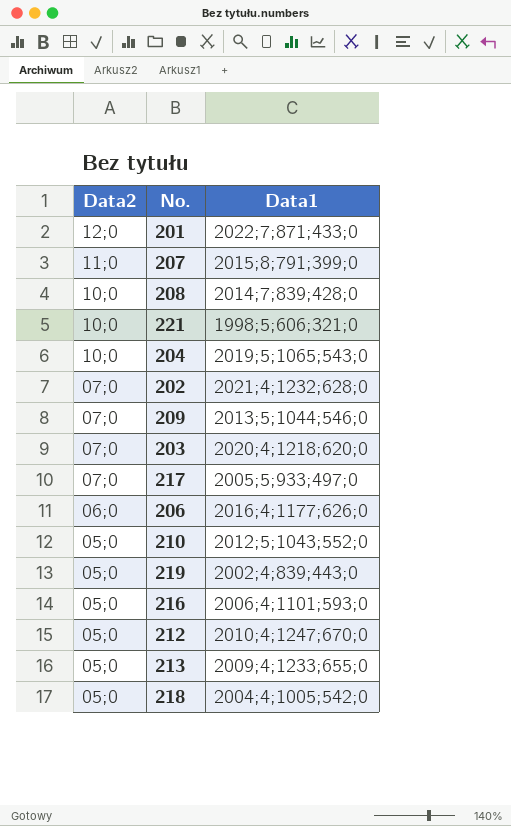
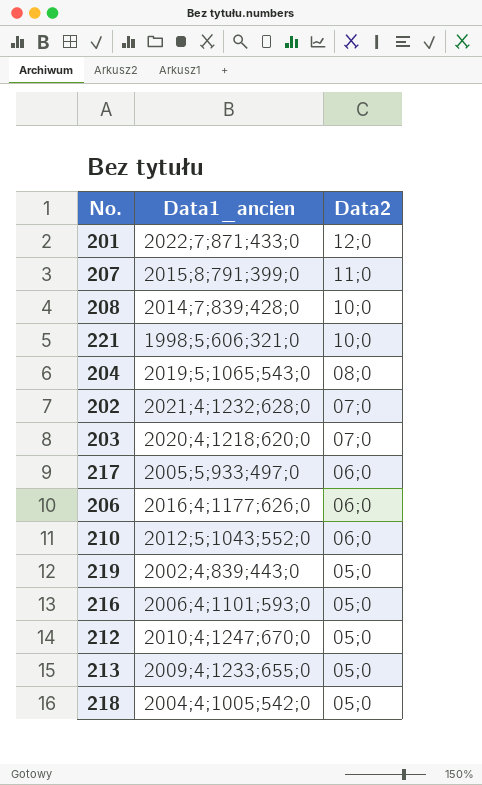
column name: Data1 -> Data1_ancien
column Data2 | position: 1 -> 3
row 209: 07;0 | 2013;5;1044;546;0 -> none
204 | Data2: 10;0 -> 08;0
217 | Data2: 07;0 -> 06;0
210 | Data2: 05;0 -> 06;0

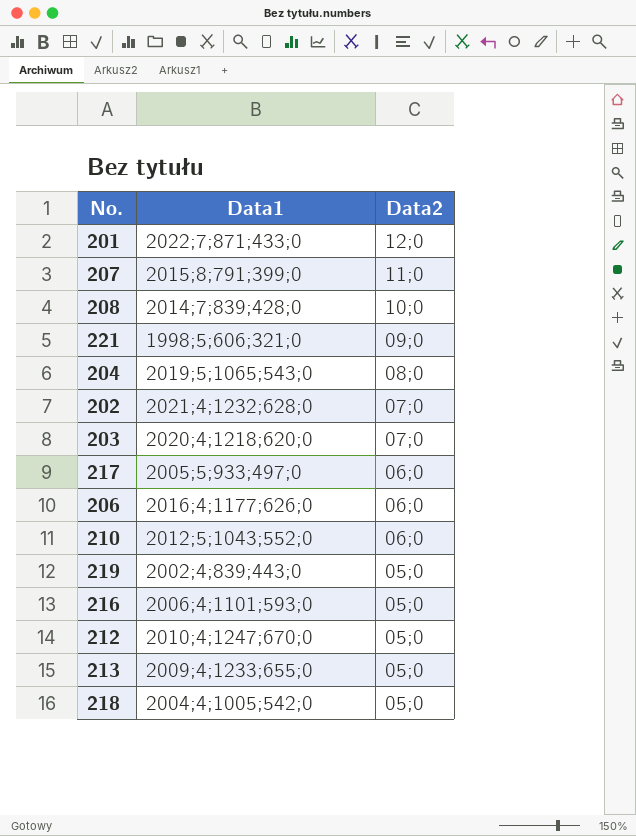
column name: Data1_ancien -> Data1
221 | Data2: 10;0 -> 09;0

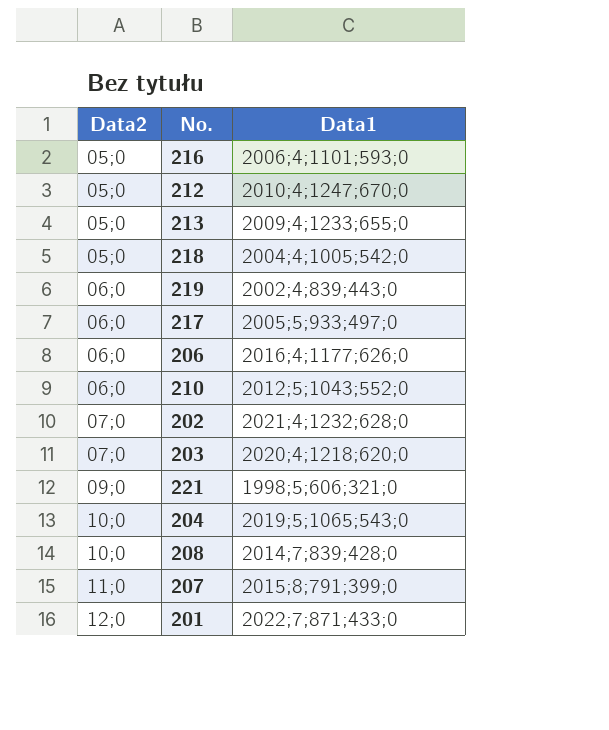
row order: Data2 descending -> Data2 ascending
column Data2 | position: 3 -> 1
219 | Data2: 05;0 -> 06;0
204 | Data2: 08;0 -> 10;0

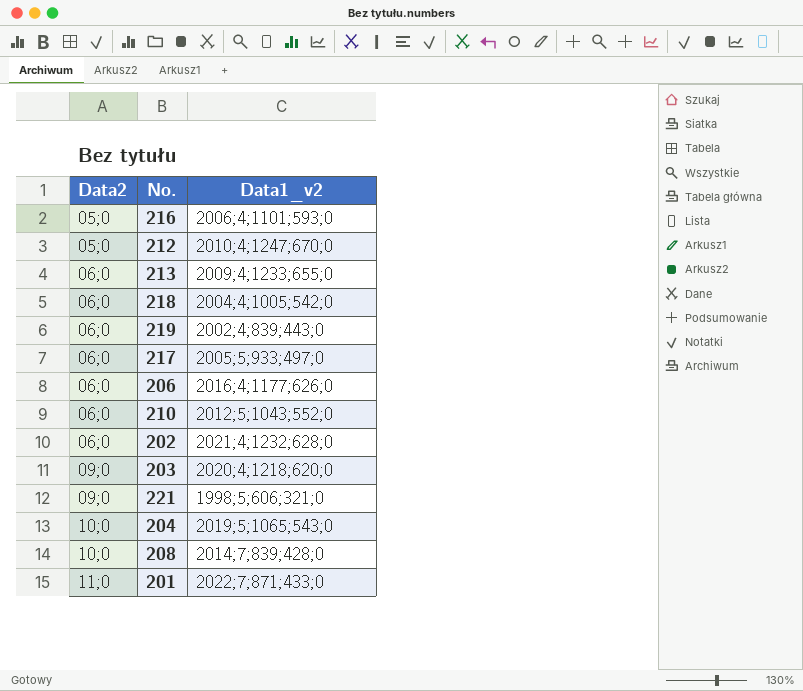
column name: Data1 -> Data1_v2
row 207: 11;0 | 2015;8;791;399;0 -> none
213 | Data2: 05;0 -> 06;0
218 | Data2: 05;0 -> 06;0
202 | Data2: 07;0 -> 06;0
203 | Data2: 07;0 -> 09;0
201 | Data2: 12;0 -> 11;0

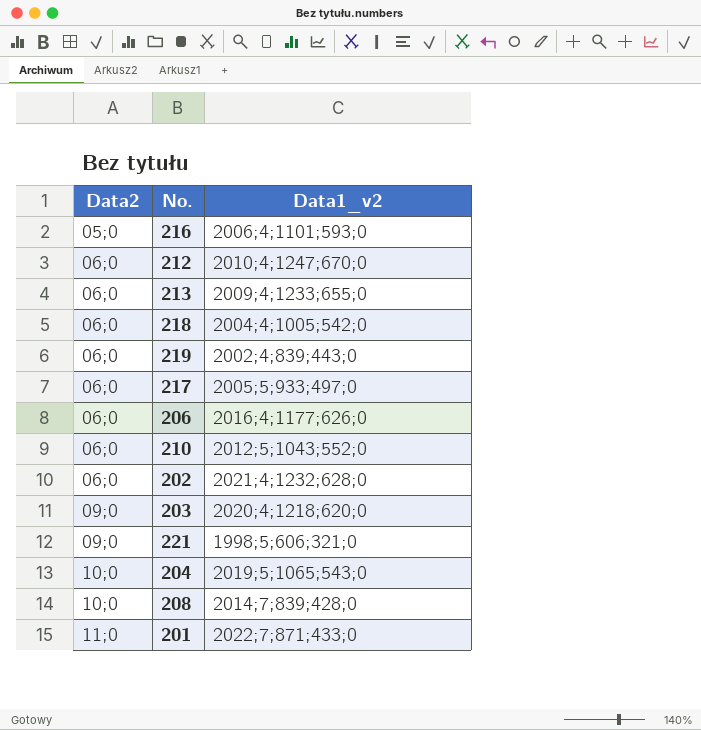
212 | Data2: 05;0 -> 06;0

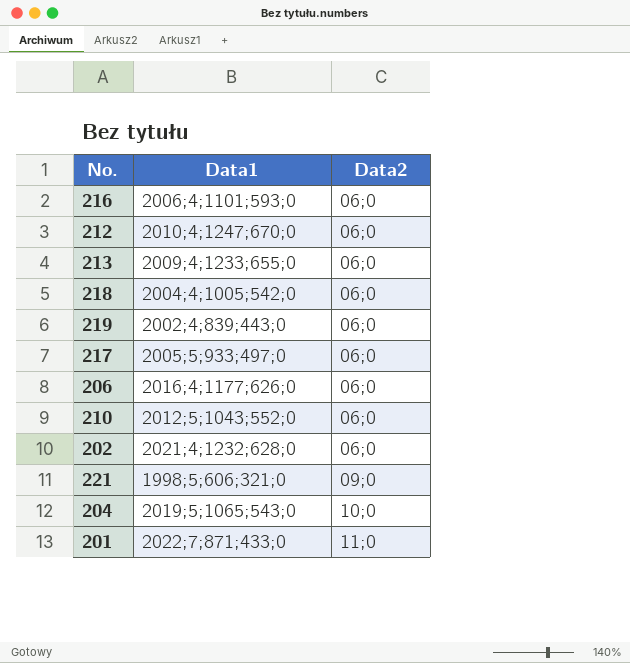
column name: Data1_v2 -> Data1
column Data2 | position: 1 -> 3
row 203: 09;0 | 2020;4;1218;620;0 -> none
row 208: 10;0 | 2014;7;839;428;0 -> none
216 | Data2: 05;0 -> 06;0

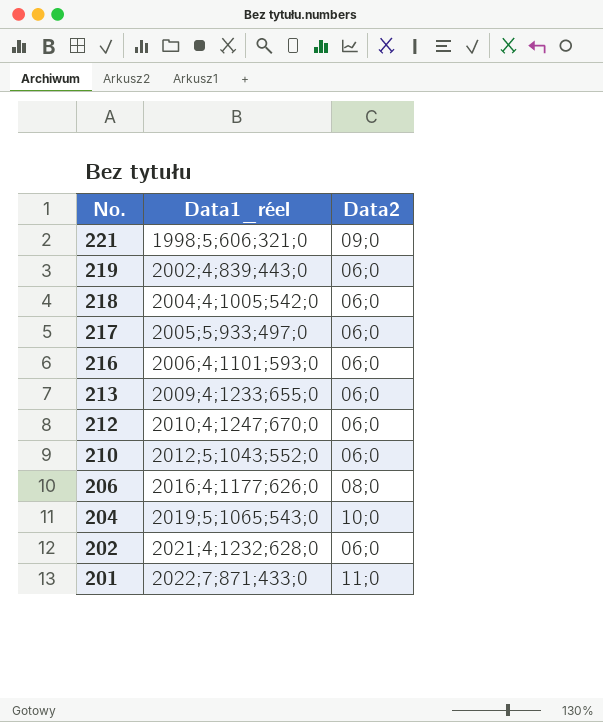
row order: Data2 ascending -> No. descending
column name: Data1 -> Data1_réel
206 | Data2: 06;0 -> 08;0

